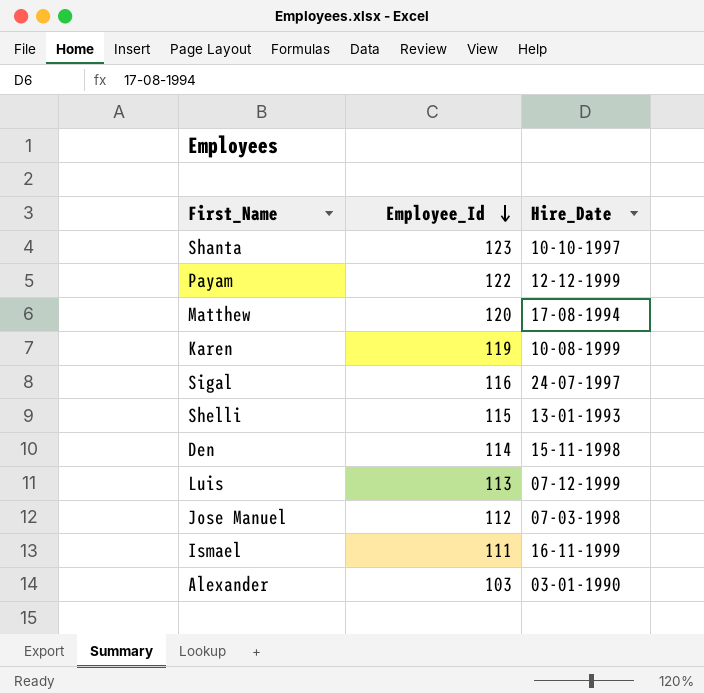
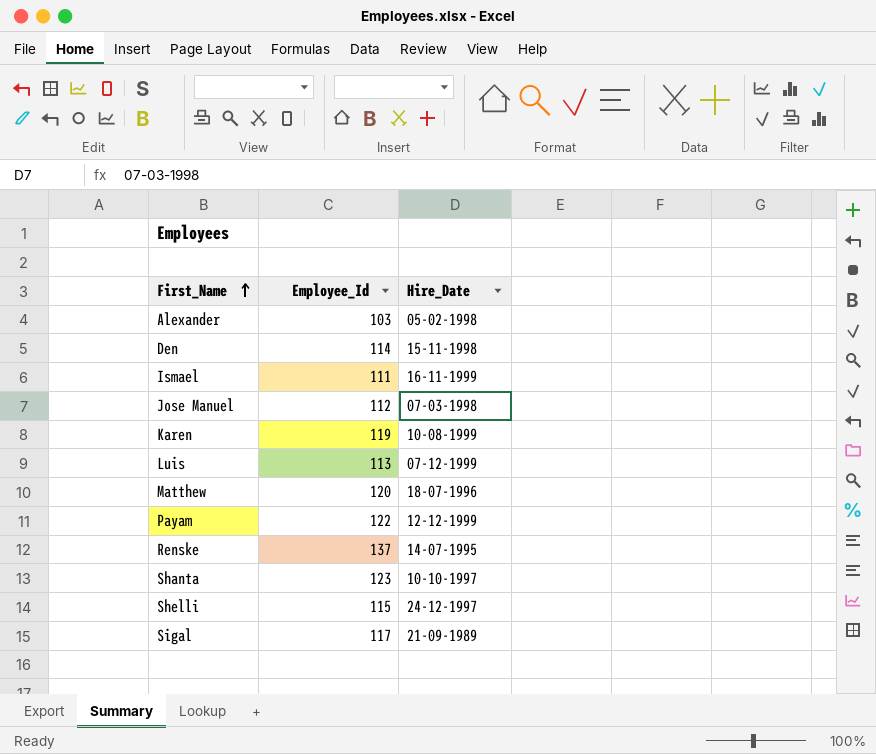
row order: Employee_Id descending -> First_Name ascending
Alexander | Hire_Date: 03-01-1990 -> 05-02-1998
Matthew | Hire_Date: 17-08-1994 -> 18-07-1996
row Renske: none -> 137 | 14-07-1995
Shelli | Hire_Date: 13-01-1993 -> 24-12-1997
Sigal | Employee_Id: 116 -> 117
Sigal | Hire_Date: 24-07-1997 -> 21-09-1989

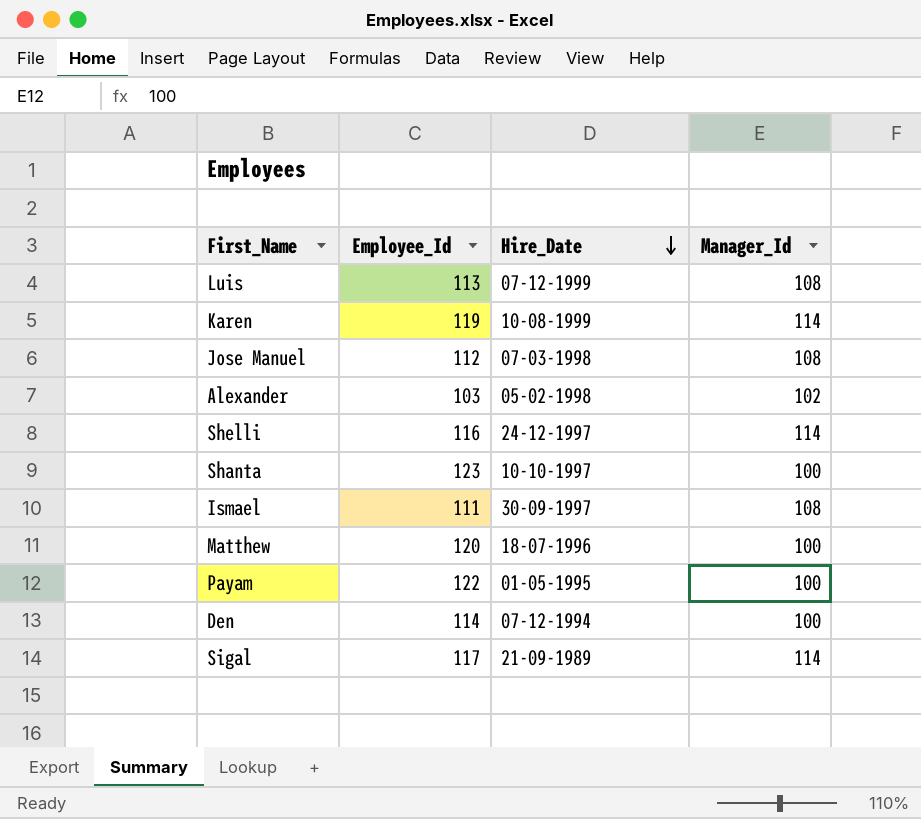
row order: First_Name ascending -> Hire_Date descending
column Manager_Id | position: none -> 4
row Renske: 137 | 14-07-1995 -> none
Shelli | Employee_Id: 115 -> 116
Ismael | Hire_Date: 16-11-1999 -> 30-09-1997
Payam | Hire_Date: 12-12-1999 -> 01-05-1995
Den | Hire_Date: 15-11-1998 -> 07-12-1994

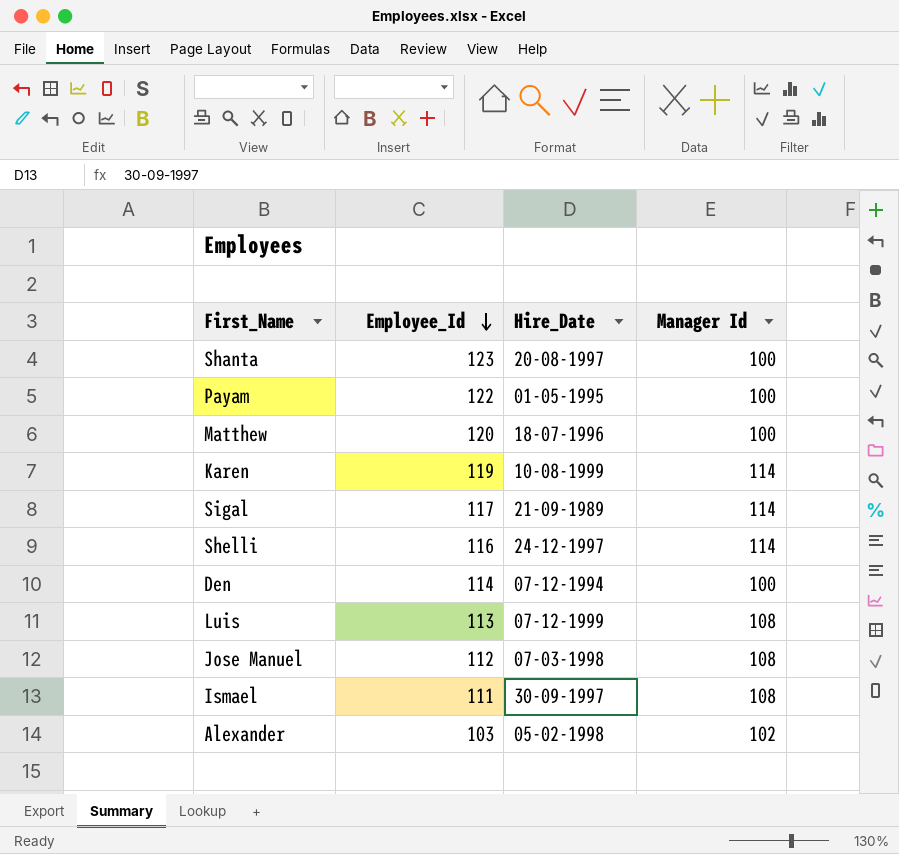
row order: Hire_Date descending -> Employee_Id descending
column name: Manager_Id -> Manager Id
Shanta | Hire_Date: 10-10-1997 -> 20-08-1997

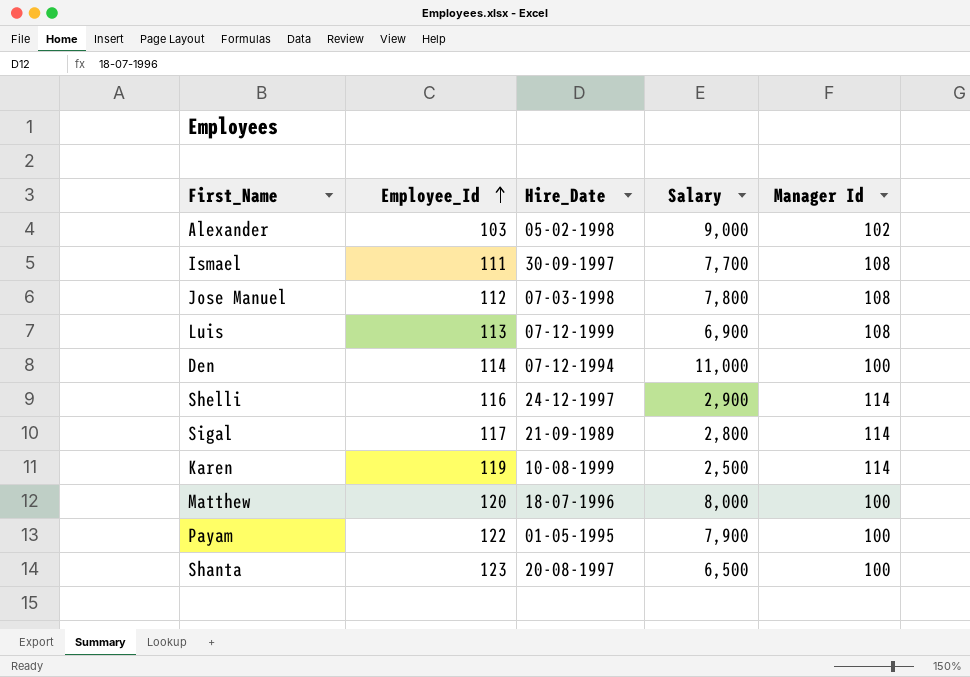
row order: Employee_Id descending -> Employee_Id ascending
column Salary | position: none -> 4

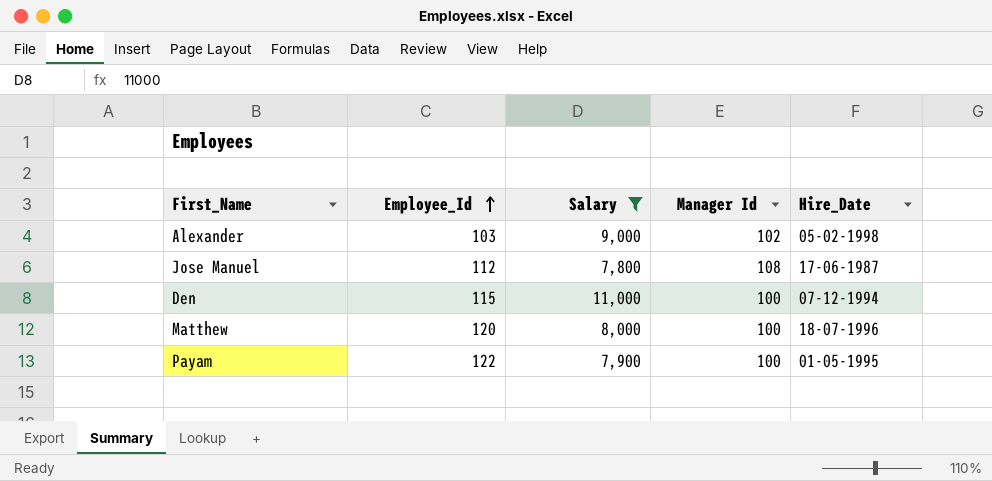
filter: none -> Salary >= 7,800
column Hire_Date | position: 3 -> 5
Jose Manuel | Hire_Date: 07-03-1998 -> 17-06-1987
Den | Employee_Id: 114 -> 115

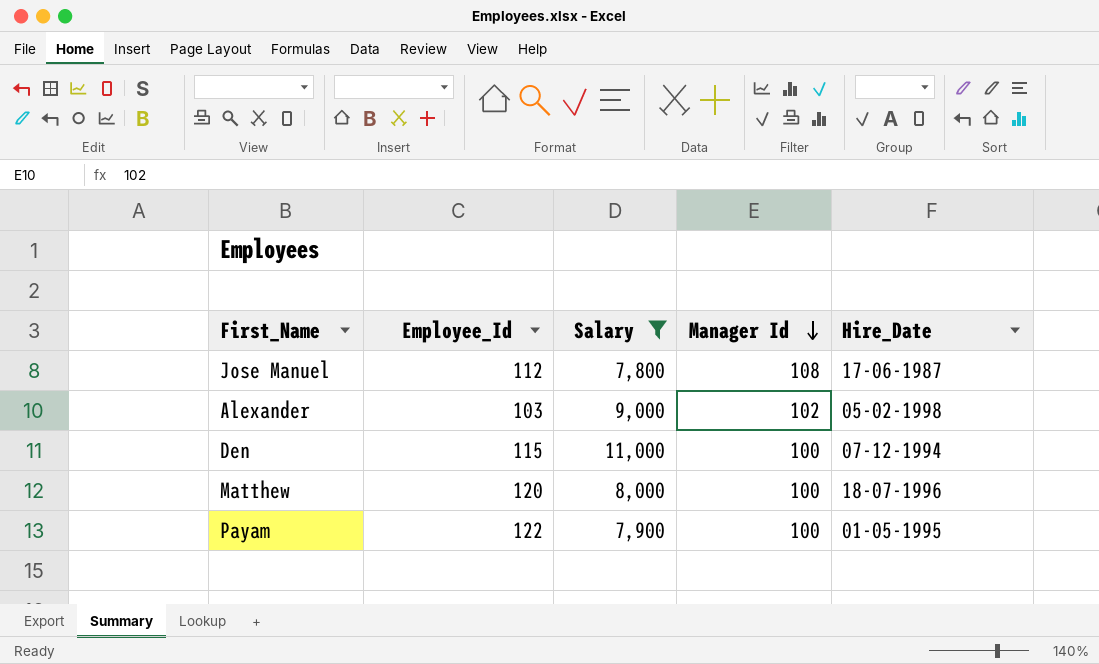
row order: Employee_Id ascending -> Manager Id descending

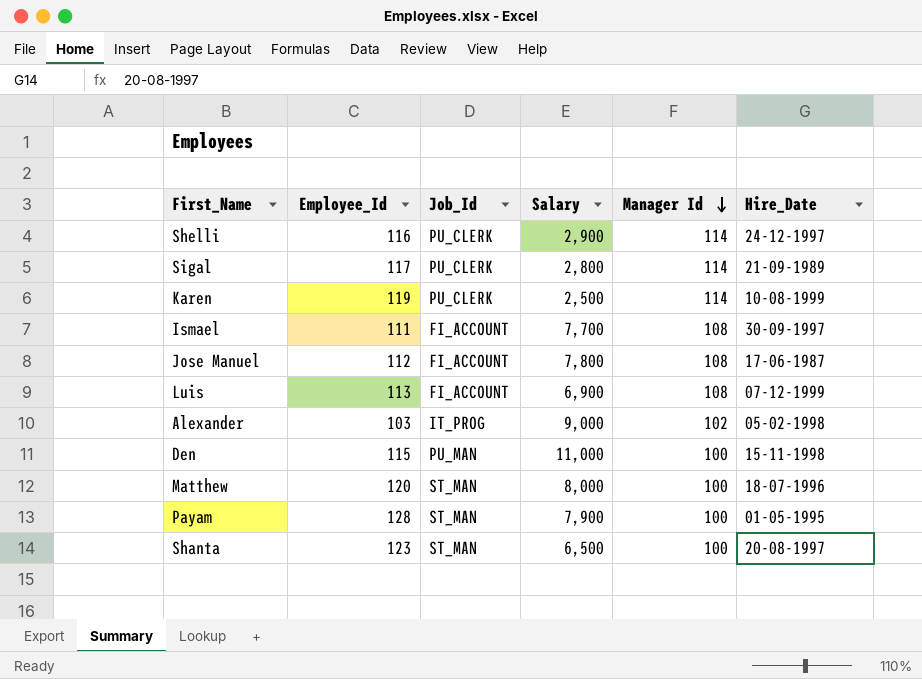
filter: Salary >= 7,800 -> none
column Job_Id | position: none -> 3
Den | Hire_Date: 07-12-1994 -> 15-11-1998
Payam | Employee_Id: 122 -> 128

